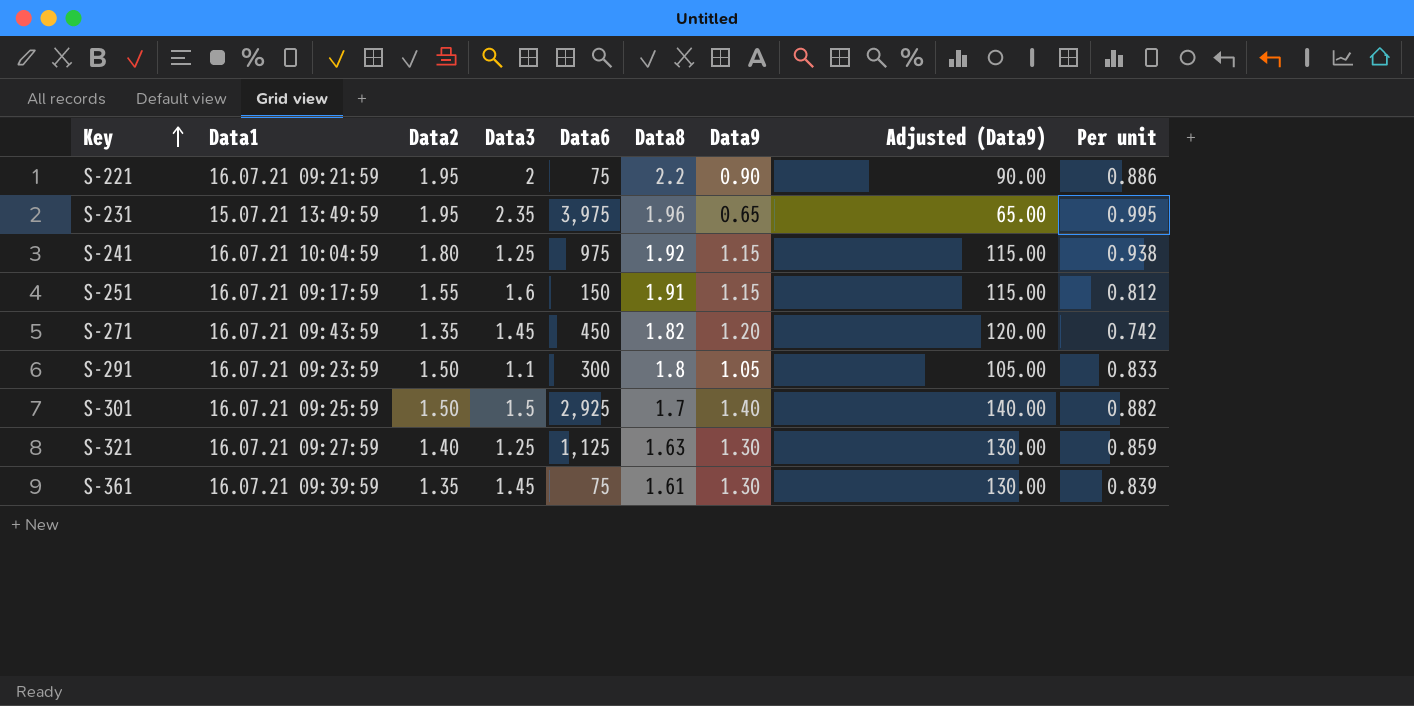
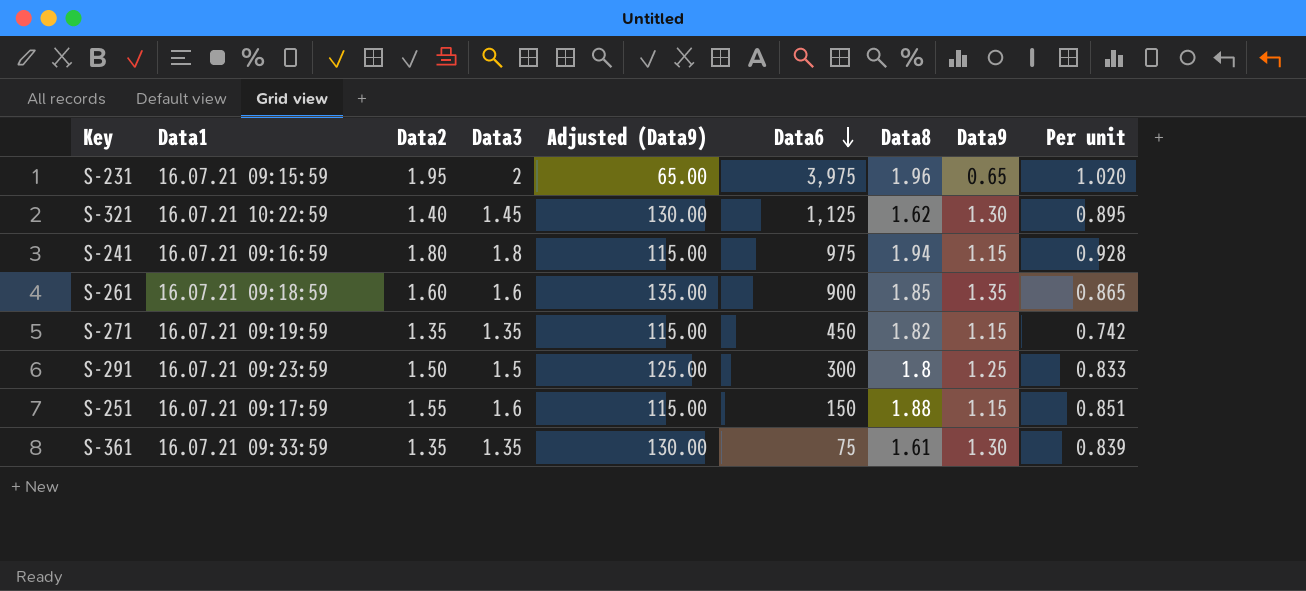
row order: Key ascending -> Data6 descending
column Adjusted (Data9) | position: 8 -> 5
column Per unit | formula: [Data2] / [Data8] -> [Data3] / [Data8]
row S-221: 16.07.21 09:21:59 | 1.95 | 2 | 75 | 2.2 | 0.90 | 90.00 | 0.886 -> none
row S-301: 16.07.21 09:25:59 | 1.50 | 1.5 | 2,925 | 1.7 | 1.40 | 140.00 | 0.882 -> none
S-231 | Data1: 15.07.21 13:49:59 -> 16.07.21 09:15:59
S-231 | Data3: 2.35 -> 2
S-321 | Data1: 16.07.21 09:27:59 -> 16.07.21 10:22:59
S-321 | Data3: 1.25 -> 1.45
S-321 | Data8: 1.63 -> 1.62
S-241 | Data1: 16.07.21 10:04:59 -> 16.07.21 09:16:59
S-241 | Data3: 1.25 -> 1.8
S-241 | Data8: 1.92 -> 1.94
row S-261: none -> 16.07.21 09:18:59 | 1.60 | 1.6 | 135.00 | 900 | 1.85 | 1.35 | 0.865
S-271 | Data1: 16.07.21 09:43:59 -> 16.07.21 09:19:59
S-271 | Data3: 1.45 -> 1.35
S-271 | Adjusted (Data9): 120.00 -> 115.00
S-271 | Data9: 1.20 -> 1.15
S-291 | Data3: 1.1 -> 1.5
S-291 | Adjusted (Data9): 105.00 -> 125.00
S-291 | Data9: 1.05 -> 1.25
S-251 | Data8: 1.91 -> 1.88
S-361 | Data1: 16.07.21 09:39:59 -> 16.07.21 09:33:59
S-361 | Data3: 1.45 -> 1.35

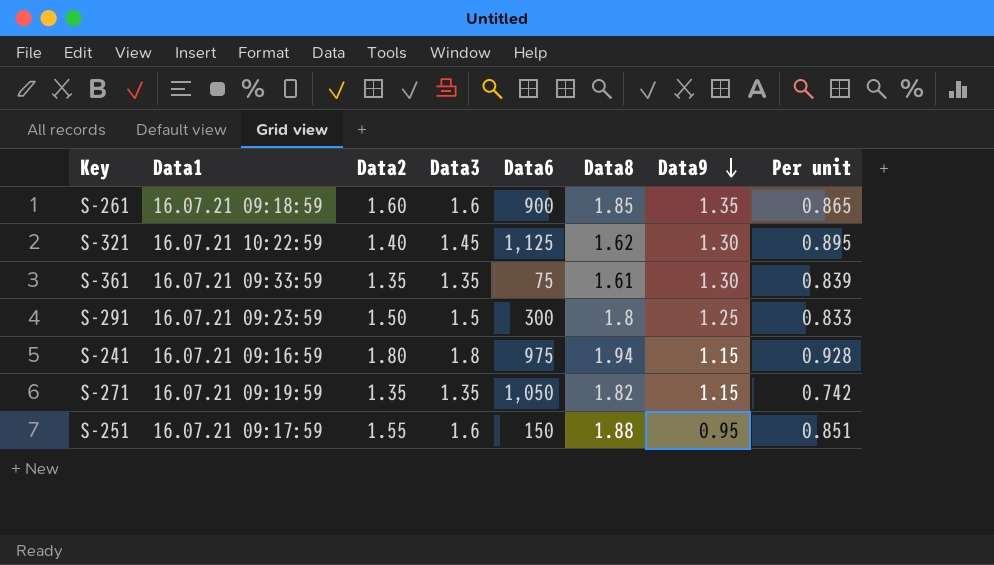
row order: Data6 descending -> Data9 descending
column Adjusted (Data9) | formula: [Data9] * 100 -> none
row S-231: 16.07.21 09:15:59 | 1.95 | 2 | 65.00 | 3,975 | 1.96 | 0.65 | 1.020 -> none
S-271 | Data6: 450 -> 1,050
S-251 | Data9: 1.15 -> 0.95

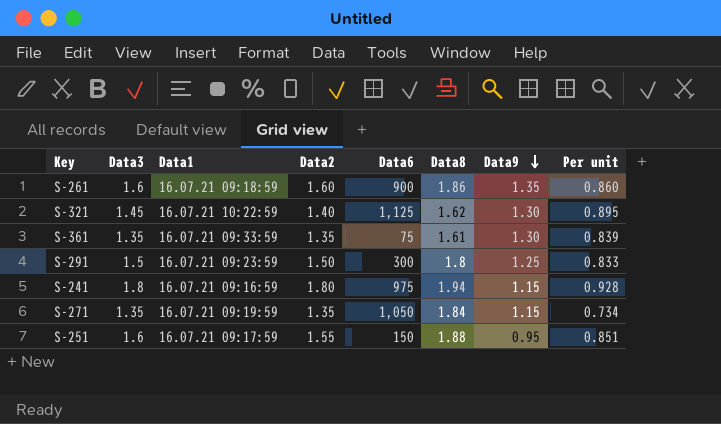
column Data3 | position: 4 -> 2
S-261 | Data8: 1.85 -> 1.86
S-261 | Per unit: 0.865 -> 0.860
S-271 | Data8: 1.82 -> 1.84
S-271 | Per unit: 0.742 -> 0.734

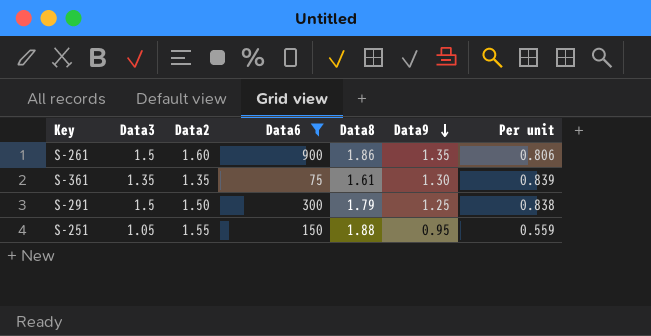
filter: none -> Data6 <= 900
column Data1 | position: 3 -> none
S-261 | Data3: 1.6 -> 1.5
S-261 | Per unit: 0.860 -> 0.806
S-291 | Data8: 1.8 -> 1.79
S-291 | Per unit: 0.833 -> 0.838
S-251 | Data3: 1.6 -> 1.05
S-251 | Per unit: 0.851 -> 0.559

